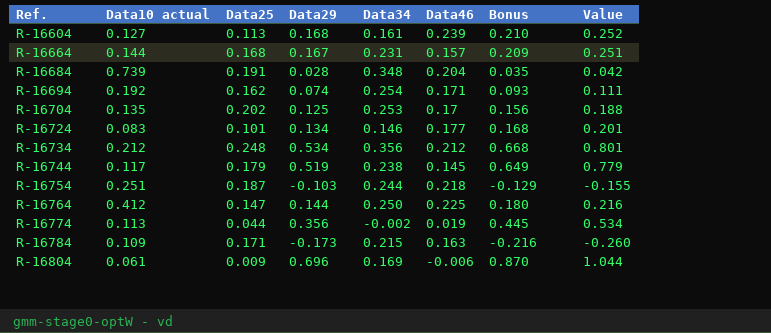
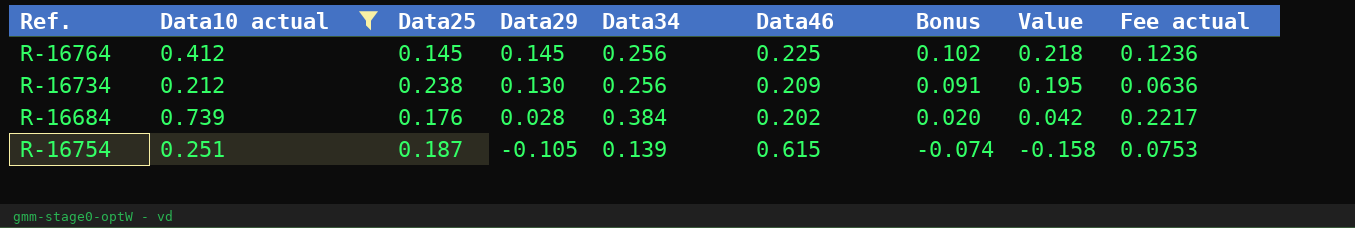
filter: none -> Data10 actual >= 0.212
row order: Ref. ascending -> Data29 descending
column Bonus | formula: [Data29] * 1.25 -> [Data29] * 0.7
column Fee actual | formula: none -> [Data10 actual] * 0.3
R-16764 | Data25: 0.147 -> 0.145
R-16764 | Data29: 0.144 -> 0.145
R-16764 | Data34: 0.250 -> 0.256
R-16764 | Value: 0.216 -> 0.218
R-16734 | Data25: 0.248 -> 0.238
R-16734 | Data29: 0.534 -> 0.130
R-16734 | Data34: 0.356 -> 0.256
R-16734 | Data46: 0.212 -> 0.209
R-16734 | Value: 0.801 -> 0.195
R-16684 | Data25: 0.191 -> 0.176
R-16684 | Data34: 0.348 -> 0.384
R-16684 | Data46: 0.204 -> 0.202
R-16754 | Data29: -0.103 -> -0.105
R-16754 | Data34: 0.244 -> 0.139
R-16754 | Data46: 0.218 -> 0.615
R-16754 | Value: -0.155 -> -0.158

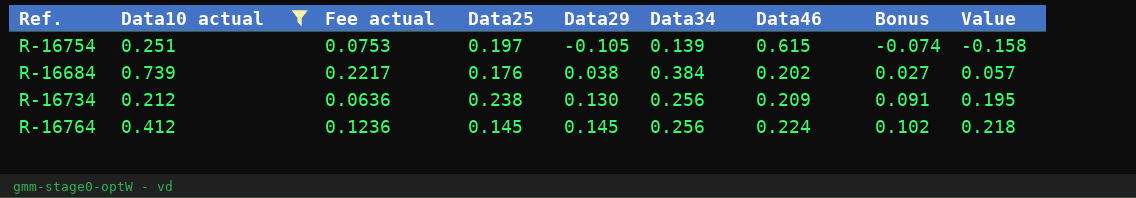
row order: Data29 descending -> Data29 ascending
column Fee actual | position: 9 -> 3
R-16754 | Data25: 0.187 -> 0.197
R-16684 | Data29: 0.028 -> 0.038
R-16684 | Bonus: 0.020 -> 0.027
R-16684 | Value: 0.042 -> 0.057
R-16764 | Data46: 0.225 -> 0.224

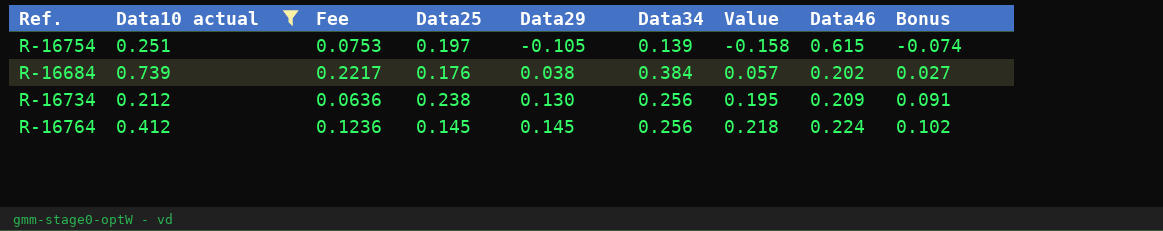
column name: Fee actual -> Fee
column Value | position: 9 -> 7

